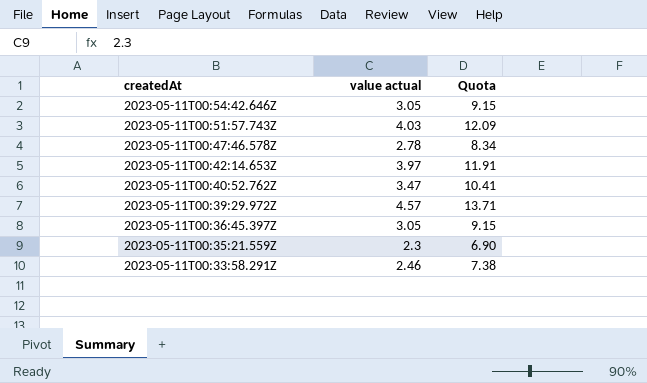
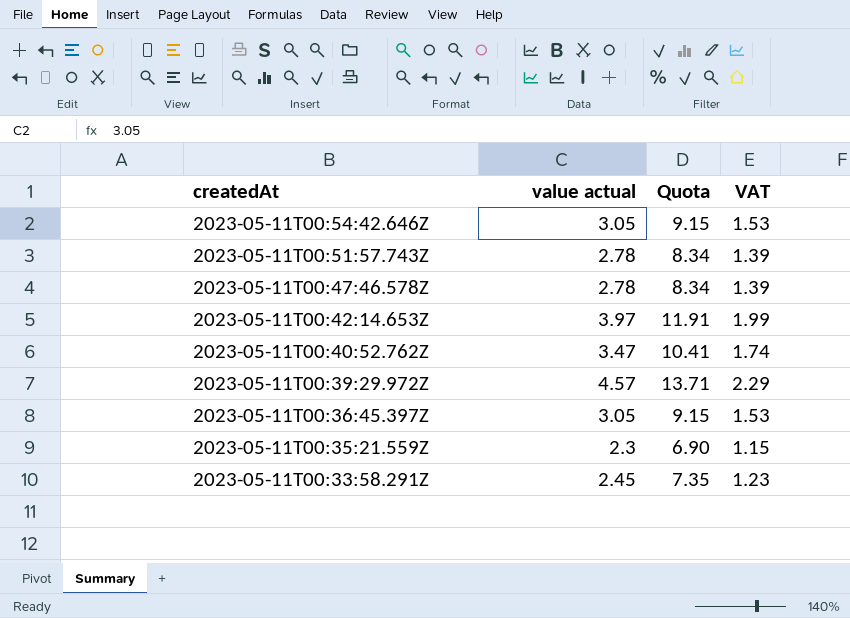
column VAT | formula: none -> [value actual] * 0.5
2023-05-11T00:51:57.743Z | value actual: 4.03 -> 2.78
2023-05-11T00:51:57.743Z | Quota: 12.09 -> 8.34
2023-05-11T00:33:58.291Z | value actual: 2.46 -> 2.45
2023-05-11T00:33:58.291Z | Quota: 7.38 -> 7.35

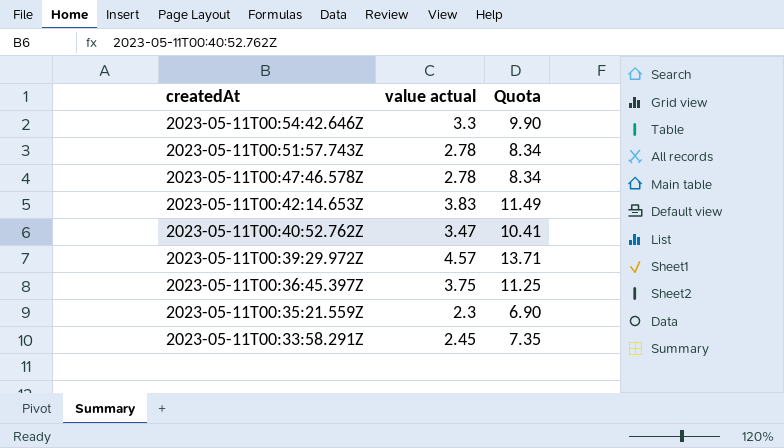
column VAT | formula: [value actual] * 0.5 -> none
2023-05-11T00:54:42.646Z | value actual: 3.05 -> 3.3
2023-05-11T00:54:42.646Z | Quota: 9.15 -> 9.90
2023-05-11T00:42:14.653Z | value actual: 3.97 -> 3.83
2023-05-11T00:42:14.653Z | Quota: 11.91 -> 11.49
2023-05-11T00:36:45.397Z | value actual: 3.05 -> 3.75
2023-05-11T00:36:45.397Z | Quota: 9.15 -> 11.25

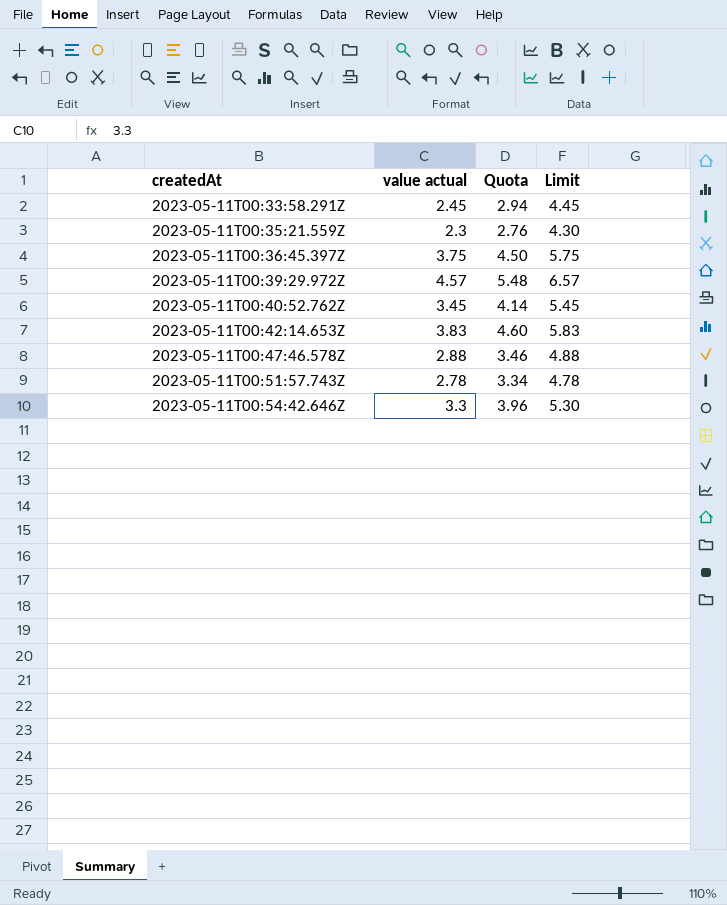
row order: createdAt descending -> createdAt ascending
column Quota | formula: [value actual] * 3 -> [value actual] * 1.2
column Limit | formula: none -> [value actual] + 2
2023-05-11T00:40:52.762Z | value actual: 3.47 -> 3.45
2023-05-11T00:47:46.578Z | value actual: 2.78 -> 2.88

